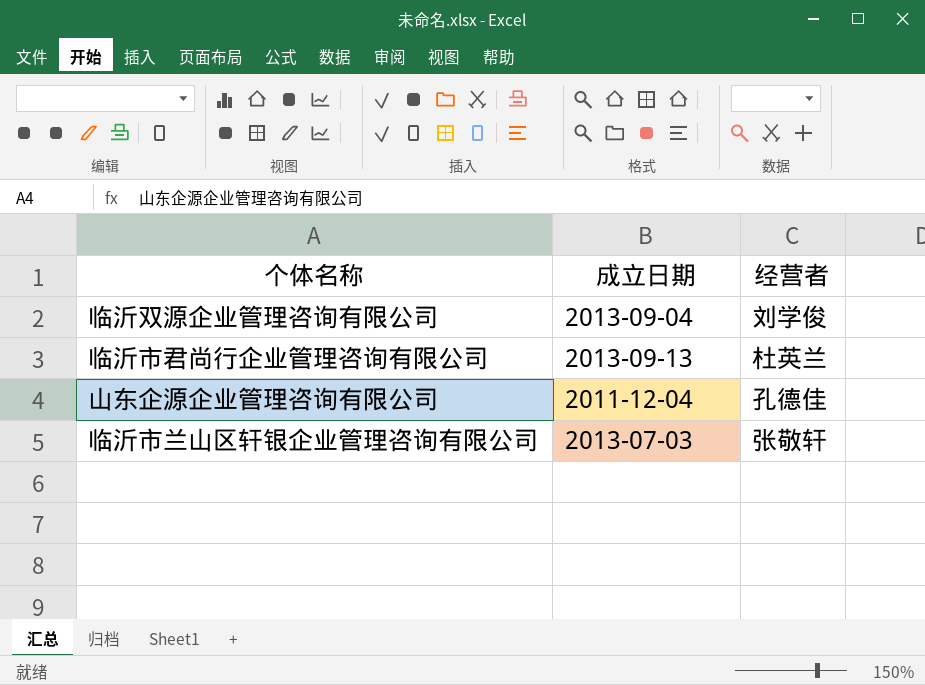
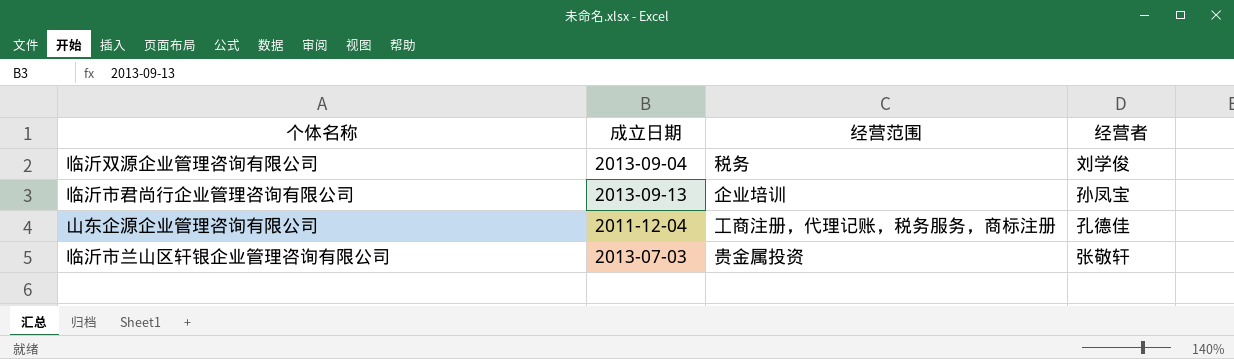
column 经营范围 | position: none -> 3
临沂市君尚行企业管理咨询有限公司 | 经营者: 杜英兰 -> 孙凤宝

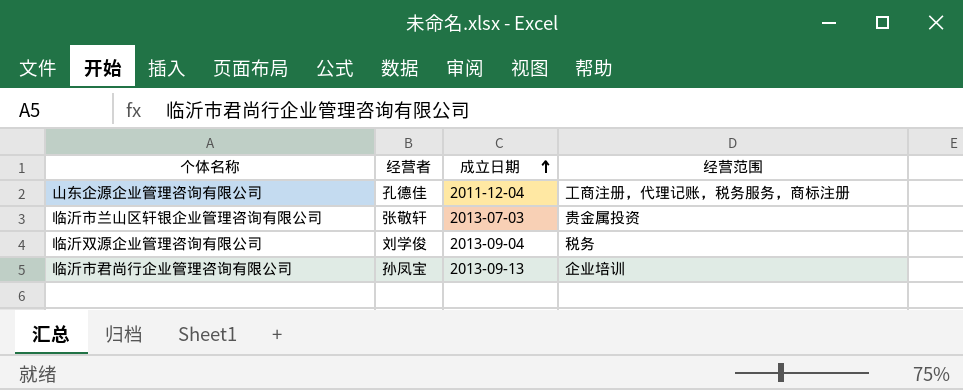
row order: none -> 成立日期 ascending
column 经营者 | position: 4 -> 2

